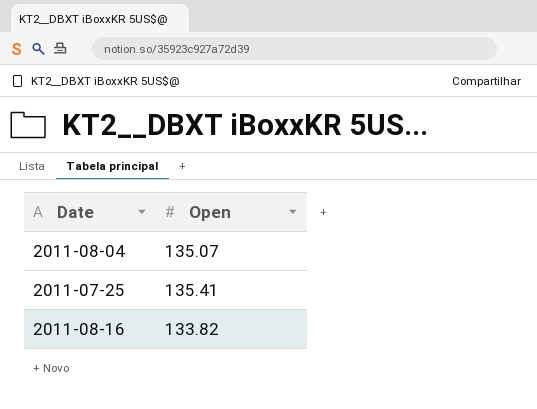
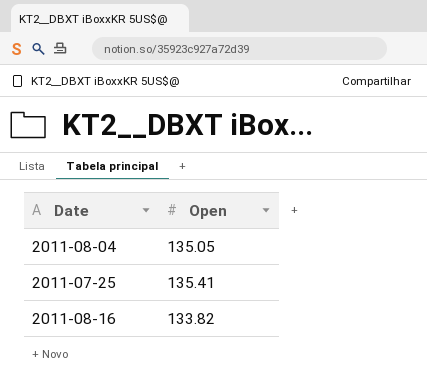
2011-08-04 | Open: 135.07 -> 135.05

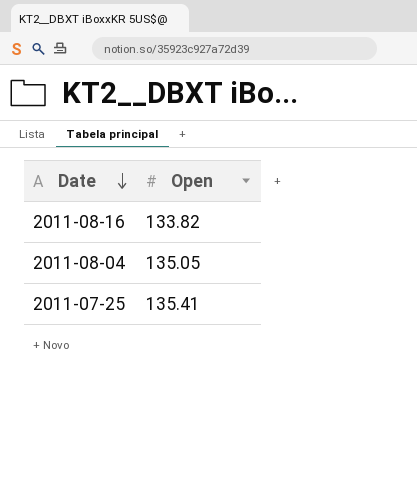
row order: none -> Date descending

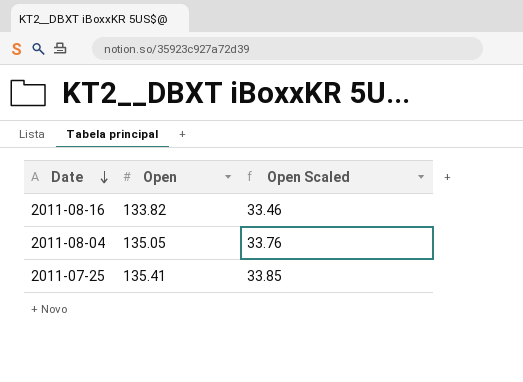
column Open Scaled | formula: none -> [Open] * 0.25

